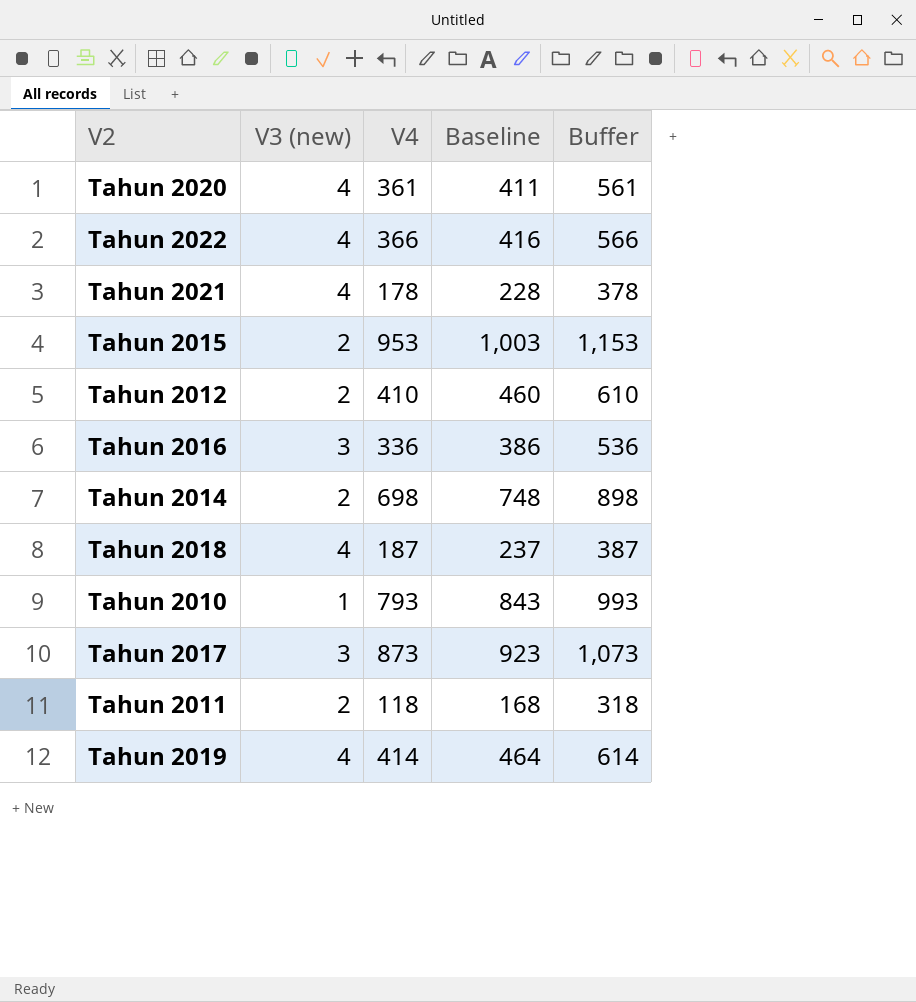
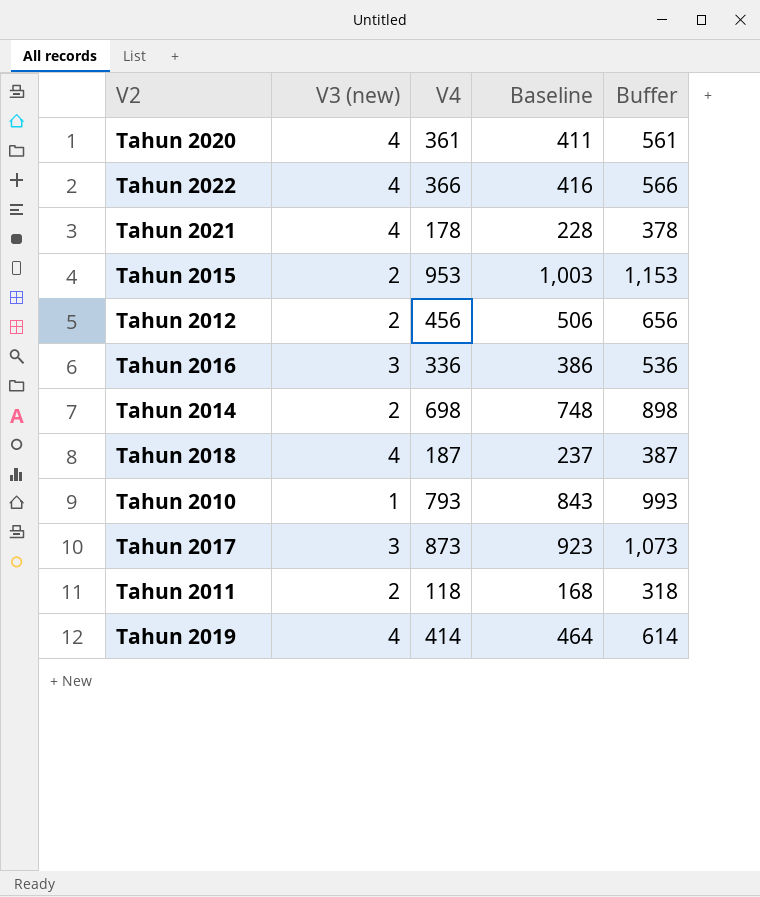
Tahun 2012 | V4: 410 -> 456
Tahun 2012 | Baseline: 460 -> 506
Tahun 2012 | Buffer: 610 -> 656

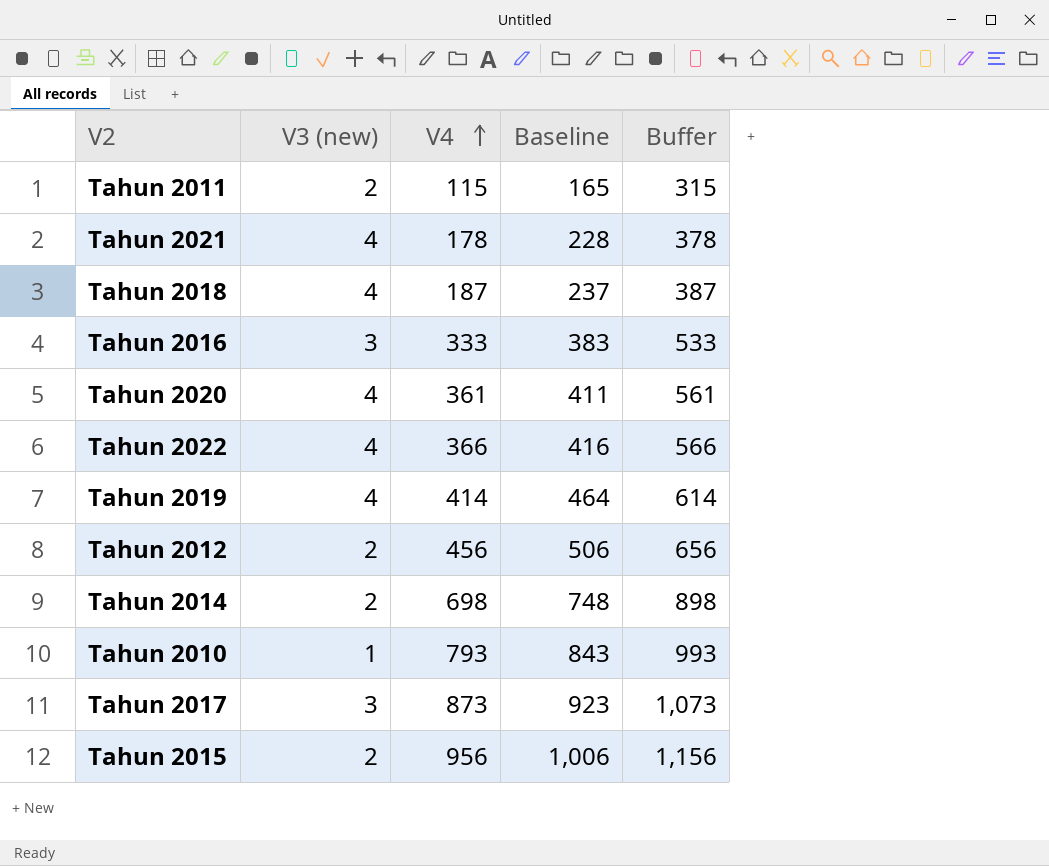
row order: none -> V4 ascending
Tahun 2011 | V4: 118 -> 115
Tahun 2011 | Baseline: 168 -> 165
Tahun 2011 | Buffer: 318 -> 315
Tahun 2016 | V4: 336 -> 333
Tahun 2016 | Baseline: 386 -> 383
Tahun 2016 | Buffer: 536 -> 533
Tahun 2015 | V4: 953 -> 956
Tahun 2015 | Baseline: 1,003 -> 1,006
Tahun 2015 | Buffer: 1,153 -> 1,156

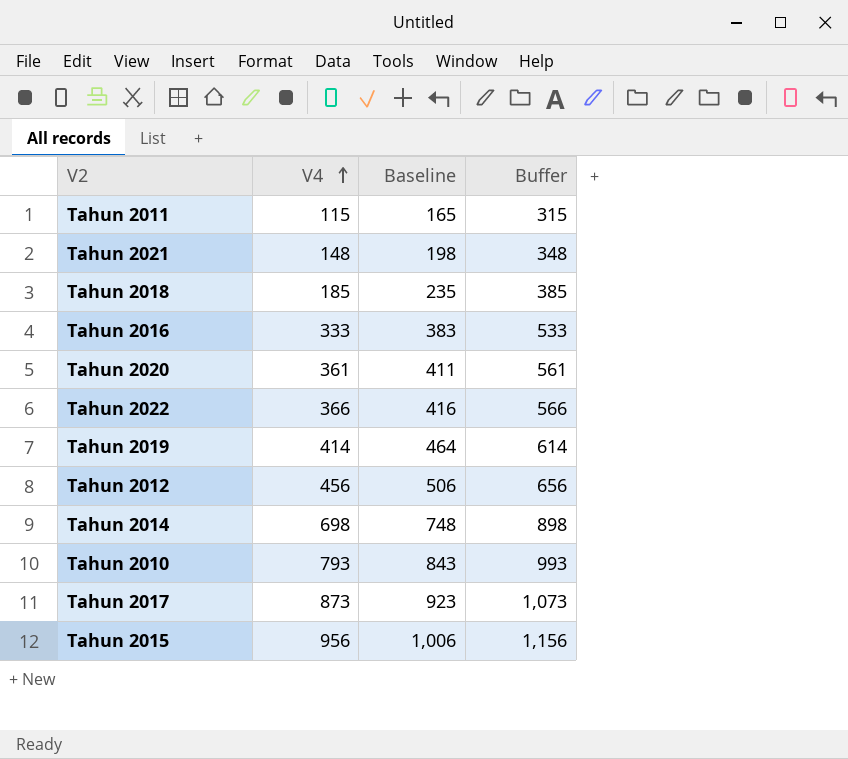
column V3 (new) | position: 2 -> none
Tahun 2021 | V4: 178 -> 148
Tahun 2021 | Baseline: 228 -> 198
Tahun 2021 | Buffer: 378 -> 348
Tahun 2018 | V4: 187 -> 185
Tahun 2018 | Baseline: 237 -> 235
Tahun 2018 | Buffer: 387 -> 385

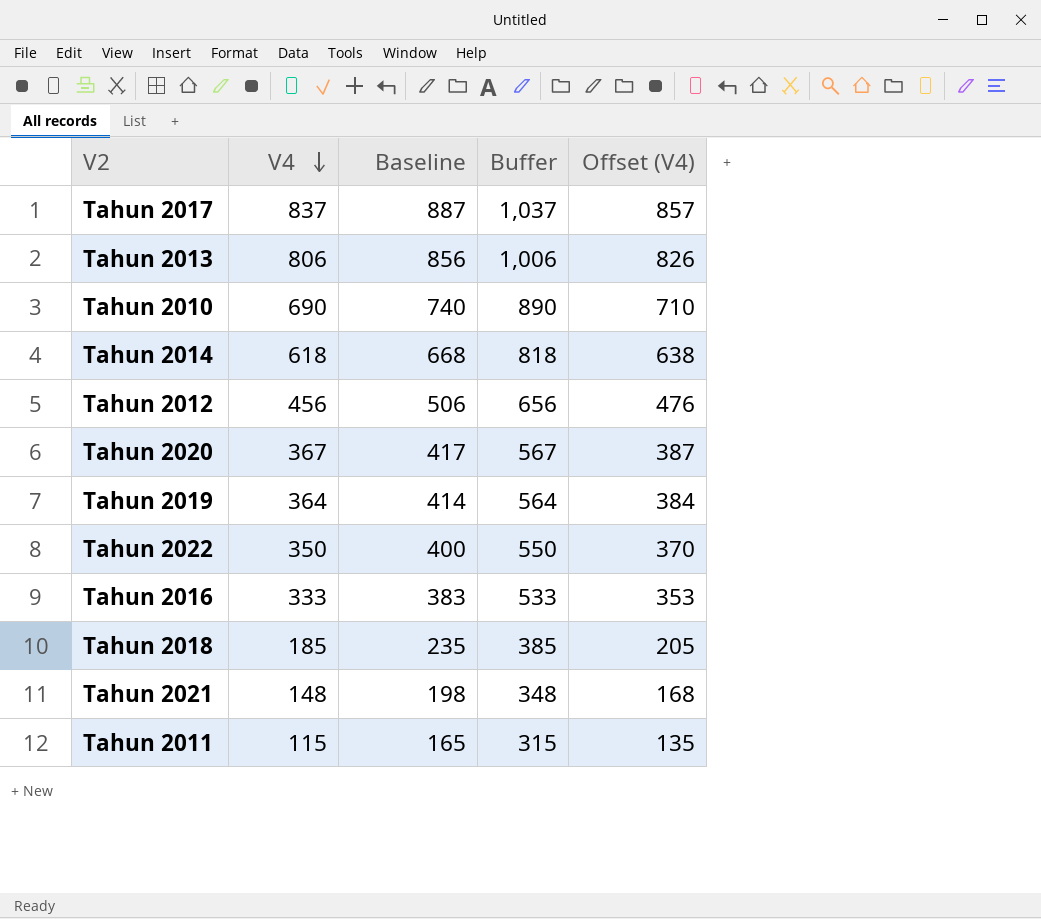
row order: V4 ascending -> V4 descending
column Offset (V4) | formula: none -> [V4] + 20
row Tahun 2015: 956 | 1,006 | 1,156 -> none
Tahun 2017 | V4: 873 -> 837
Tahun 2017 | Baseline: 923 -> 887
Tahun 2017 | Buffer: 1,073 -> 1,037
row Tahun 2013: none -> 806 | 856 | 1,006 | 826
Tahun 2010 | V4: 793 -> 690
Tahun 2010 | Baseline: 843 -> 740
Tahun 2010 | Buffer: 993 -> 890
Tahun 2014 | V4: 698 -> 618
Tahun 2014 | Baseline: 748 -> 668
Tahun 2014 | Buffer: 898 -> 818
Tahun 2020 | V4: 361 -> 367
Tahun 2020 | Baseline: 411 -> 417
Tahun 2020 | Buffer: 561 -> 567
Tahun 2019 | V4: 414 -> 364
Tahun 2019 | Baseline: 464 -> 414
Tahun 2019 | Buffer: 614 -> 564
Tahun 2022 | V4: 366 -> 350
Tahun 2022 | Baseline: 416 -> 400
Tahun 2022 | Buffer: 566 -> 550

